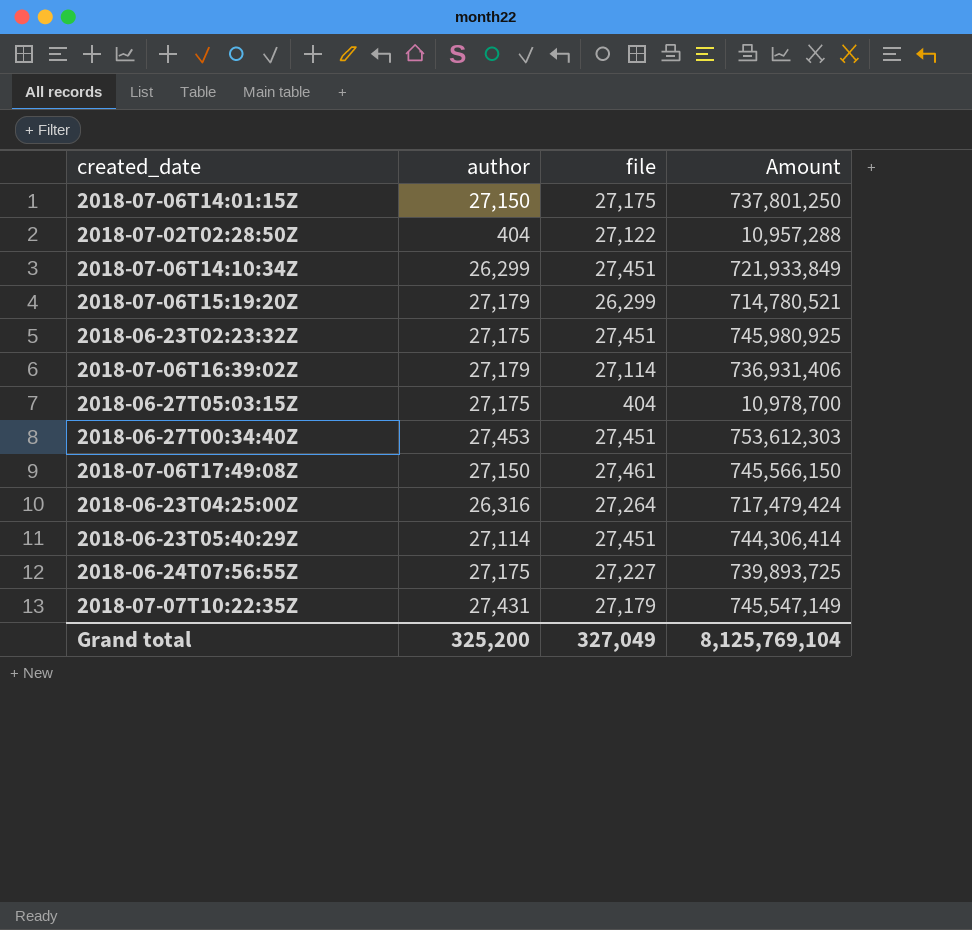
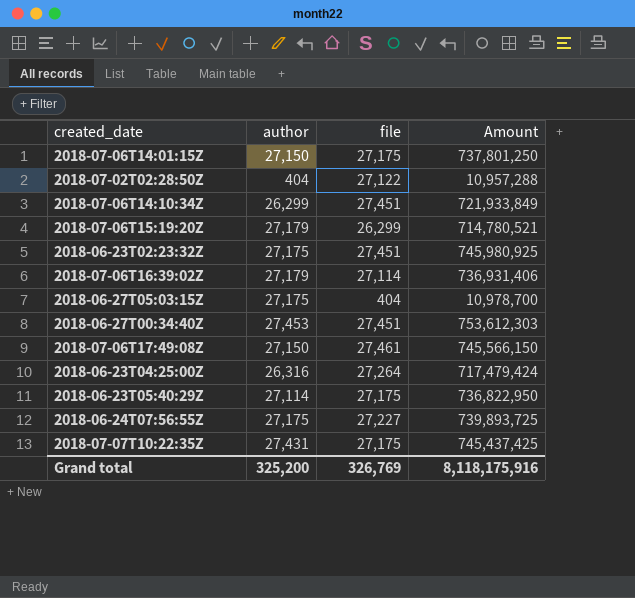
2018-06-23T05:40:29Z | file: 27,451 -> 27,175
2018-06-23T05:40:29Z | Amount: 744,306,414 -> 736,822,950
2018-07-07T10:22:35Z | file: 27,179 -> 27,175
2018-07-07T10:22:35Z | Amount: 745,547,149 -> 745,437,425
Grand total | file: 327,049 -> 326,769
Grand total | Amount: 8,125,769,104 -> 8,118,175,916

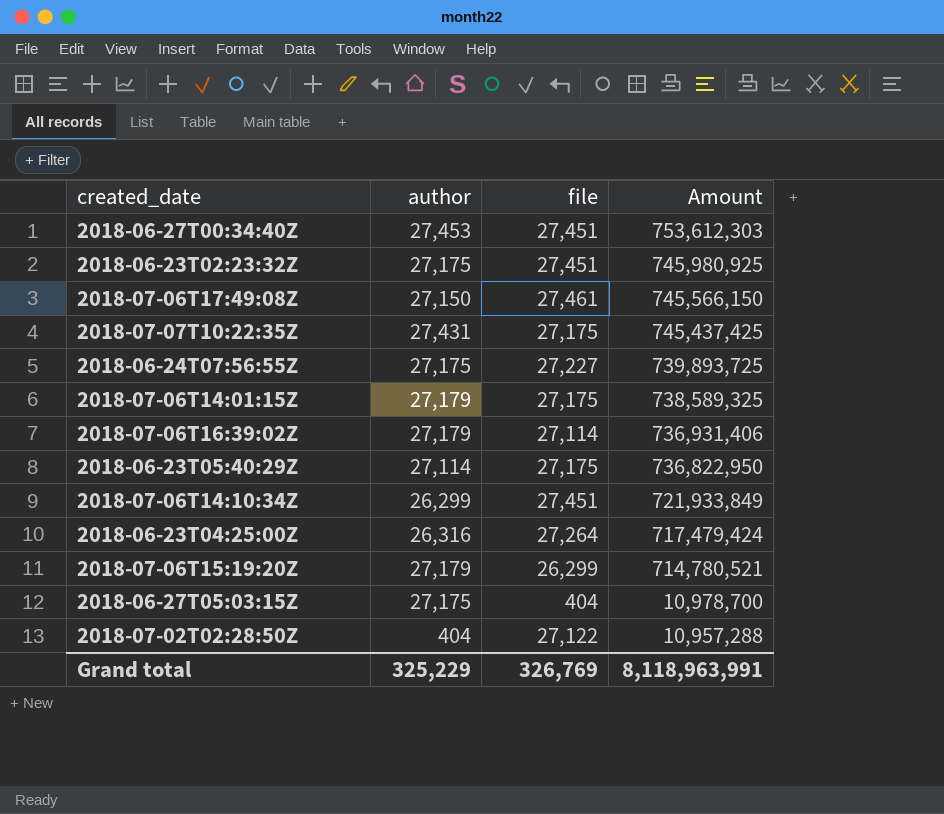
row order: none -> Amount descending
2018-07-06T14:01:15Z | author: 27,150 -> 27,179
2018-07-06T14:01:15Z | Amount: 737,801,250 -> 738,589,325
Grand total | author: 325,200 -> 325,229
Grand total | Amount: 8,118,175,916 -> 8,118,963,991

